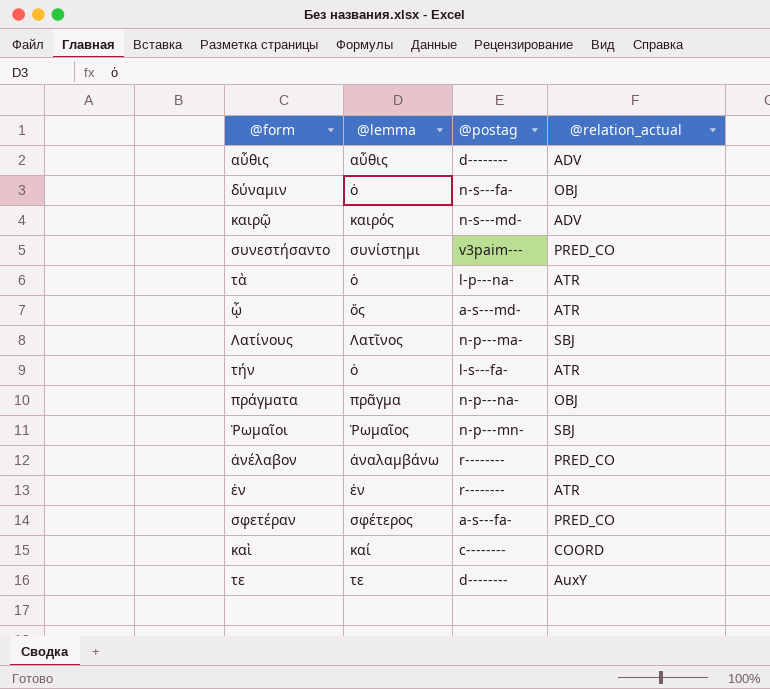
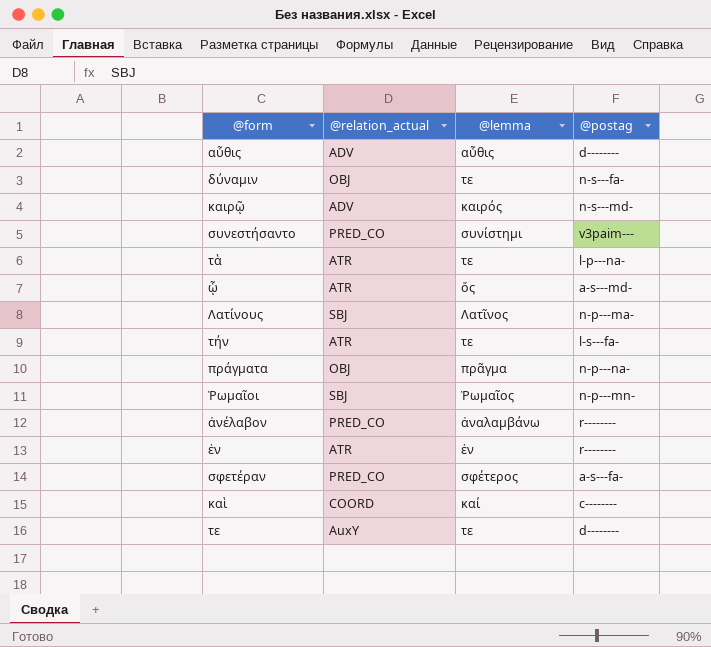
column @relation_actual | position: 4 -> 2
δύναμιν | @lemma: ὁ -> τε
τὰ | @lemma: ὁ -> τε
τήν | @lemma: ὁ -> τε

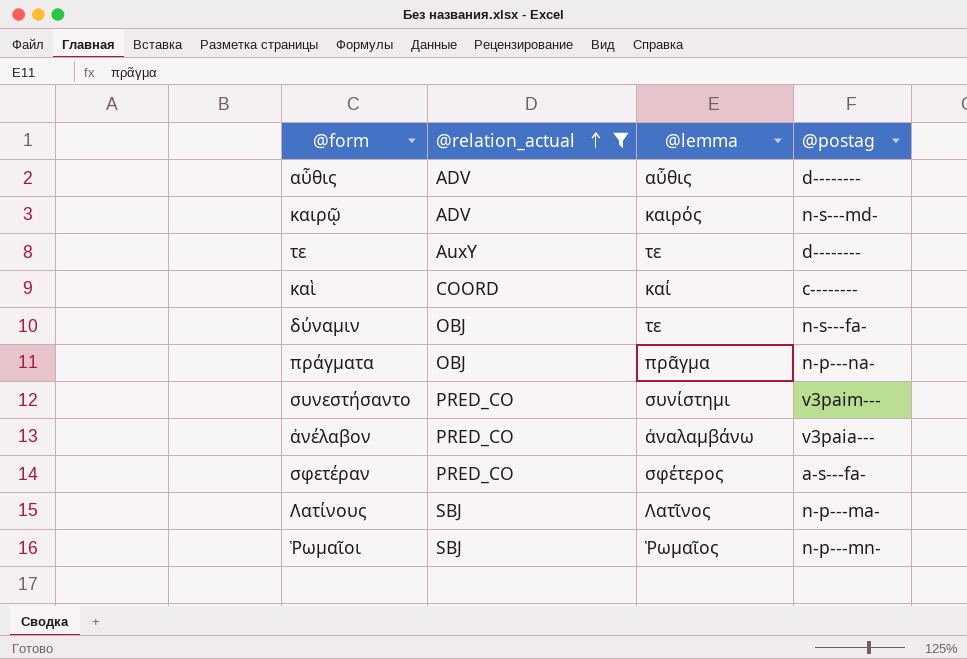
filter: none -> @relation_actual != ATR
row order: none -> @relation_actual ascending
ἀνέλαβον | @postag: r-------- -> v3paia---

